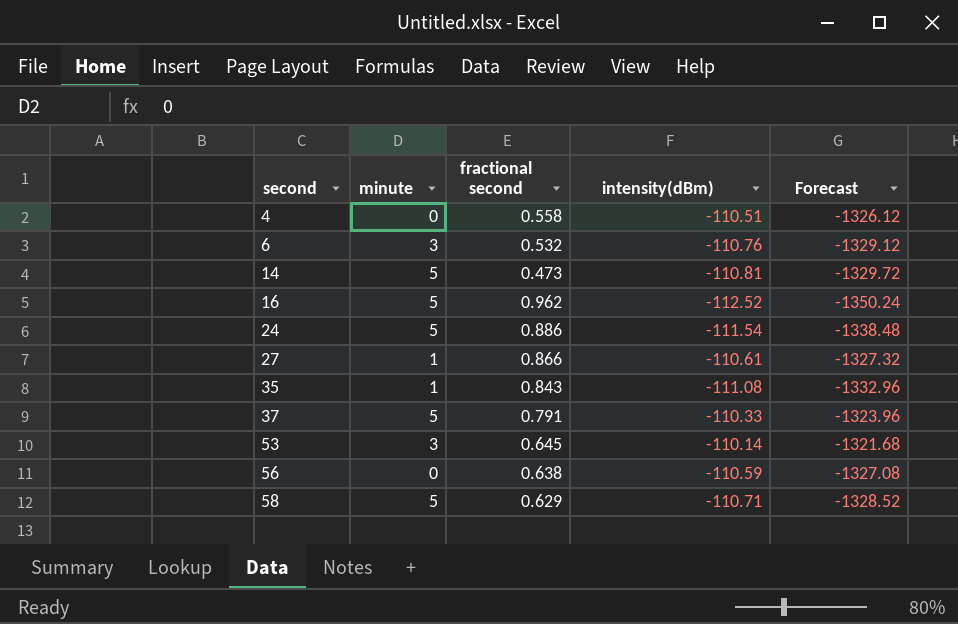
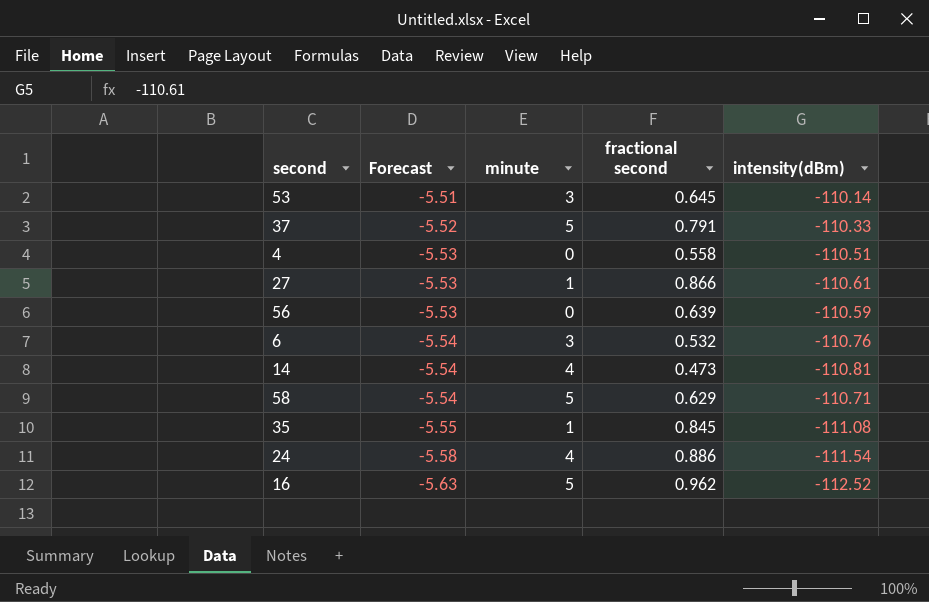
row order: second ascending -> Forecast descending
column Forecast | formula: [intensity(dBm)] * 12 -> [intensity(dBm)] * 0.05
column Forecast | position: 5 -> 2
56 | fractional second: 0.638 -> 0.639
14 | minute: 5 -> 4
35 | fractional second: 0.843 -> 0.845
24 | minute: 5 -> 4

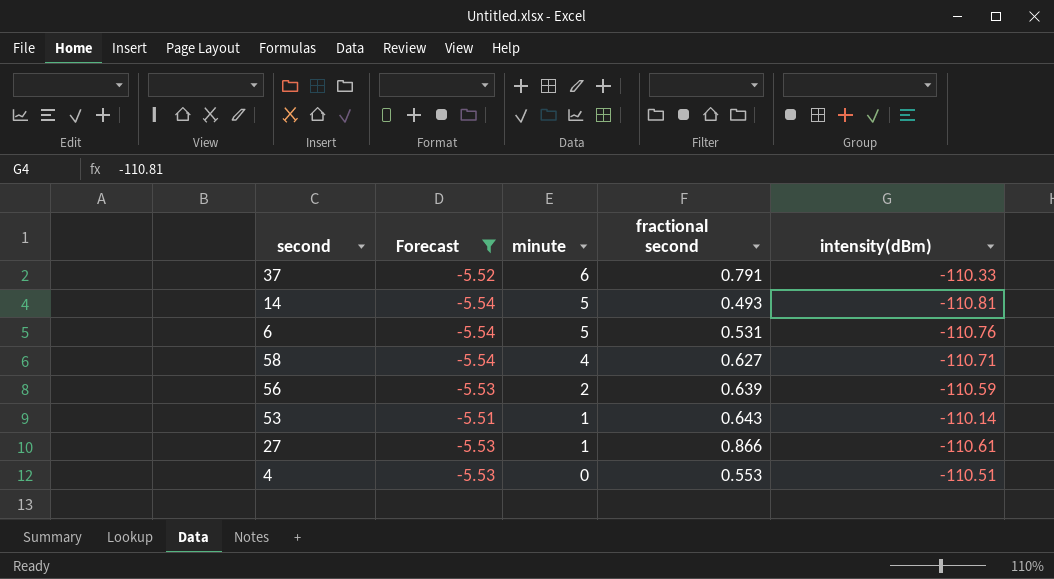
filter: none -> Forecast >= -5.54
row order: Forecast descending -> minute descending
37 | minute: 5 -> 6
14 | minute: 4 -> 5
14 | fractional second: 0.473 -> 0.493
6 | minute: 3 -> 5
6 | fractional second: 0.532 -> 0.531
58 | minute: 5 -> 4
58 | fractional second: 0.629 -> 0.627
56 | minute: 0 -> 2
53 | minute: 3 -> 1
53 | fractional second: 0.645 -> 0.643
4 | fractional second: 0.558 -> 0.553

